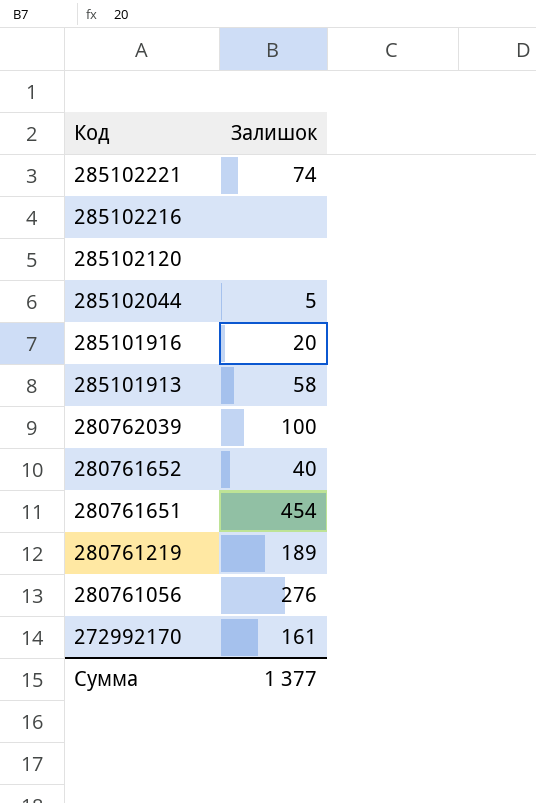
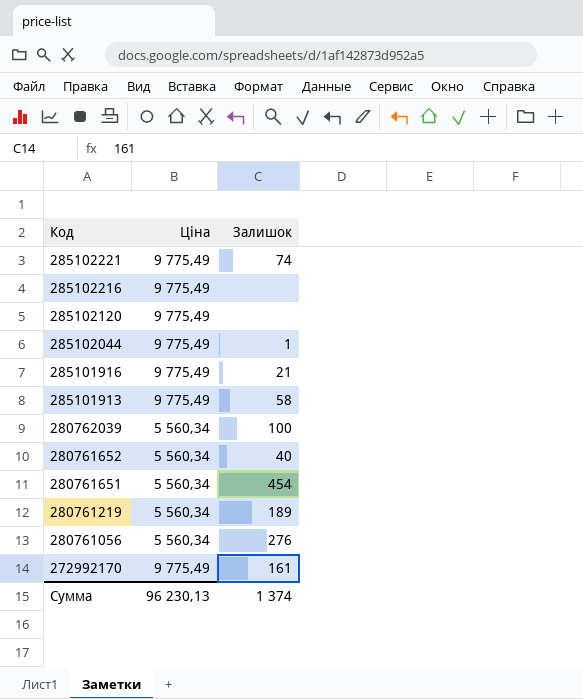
column Ціна | position: none -> 2
285102044 | Залишок: 5 -> 1
285101916 | Залишок: 20 -> 21
Сумма | Залишок: 1 377 -> 1 374

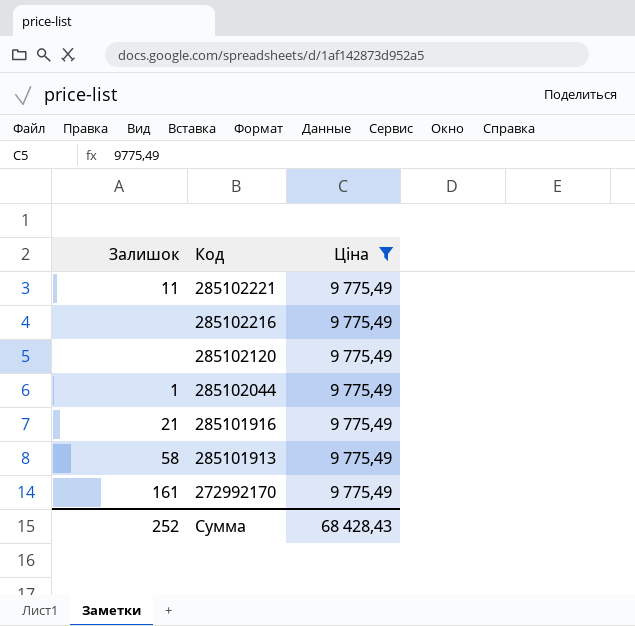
filter: none -> Ціна = 9 775,49
column Залишок | position: 3 -> 1
285102221 | Залишок: 74 -> 11
Сумма | Залишок: 1 374 -> 252
Сумма | Ціна: 96 230,13 -> 68 428,43

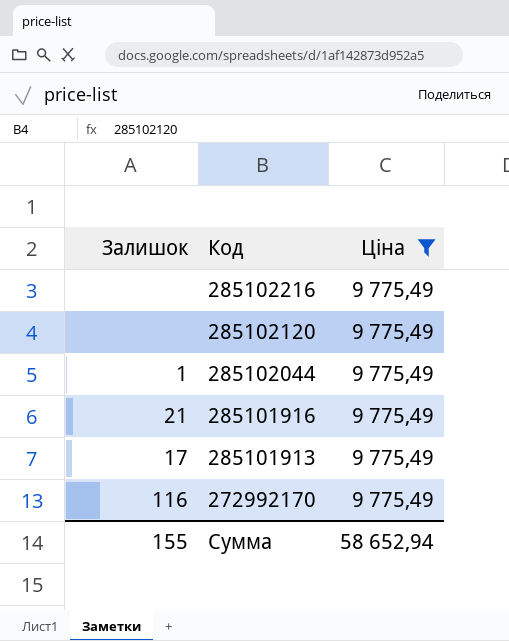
row 285102221: 11 | 9 775,49 -> none
285101913 | Залишок: 58 -> 17
272992170 | Залишок: 161 -> 116
Сумма | Залишок: 252 -> 155
Сумма | Ціна: 68 428,43 -> 58 652,94

